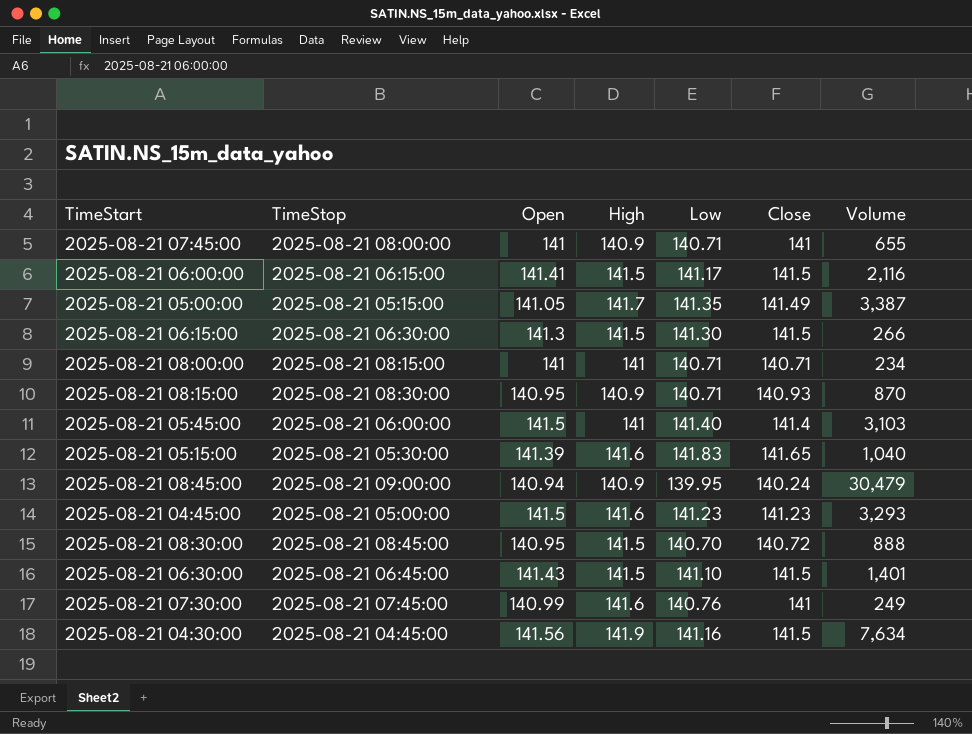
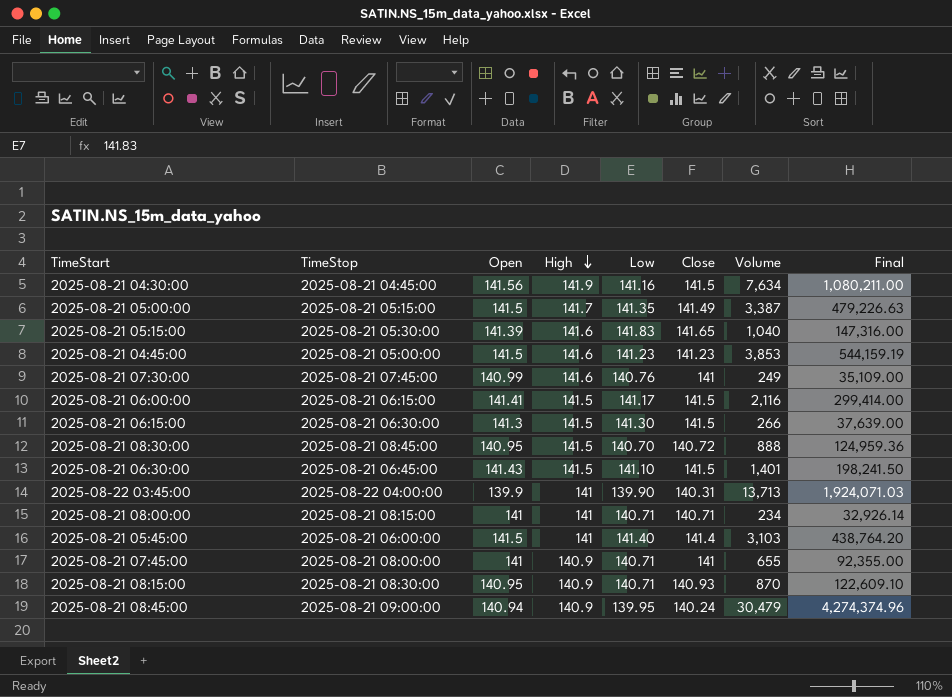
row order: none -> High descending
column Final | formula: none -> [Close] * [Volume]
2025-08-21 05:00:00 | Open: 141.05 -> 141.5
2025-08-21 04:45:00 | Volume: 3,293 -> 3,853
row 2025-08-22 03:45:00: none -> 2025-08-22 04:00:00 | 139.9 | 141 | 139.90 | 140.31 | 13,713 | 1,924,071.03

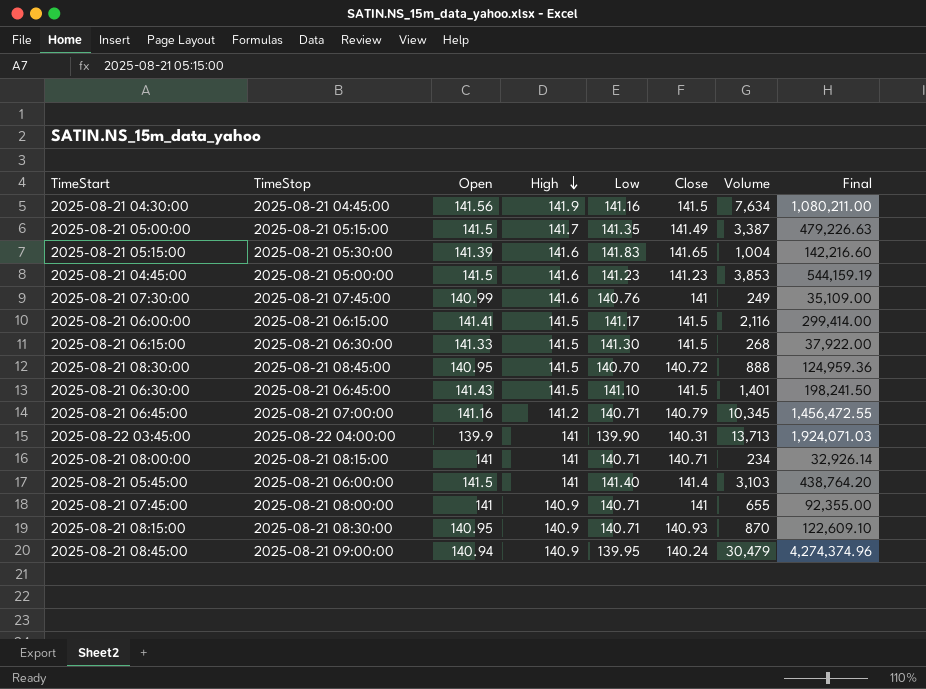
2025-08-21 05:15:00 | Volume: 1,040 -> 1,004
2025-08-21 05:15:00 | Final: 147,316.00 -> 142,216.60
2025-08-21 06:15:00 | Open: 141.3 -> 141.33
2025-08-21 06:15:00 | Volume: 266 -> 268
2025-08-21 06:15:00 | Final: 37,639.00 -> 37,922.00
row 2025-08-21 06:45:00: none -> 2025-08-21 07:00:00 | 141.16 | 141.2 | 140.71 | 140.79 | 10,345 | 1,456,472.55

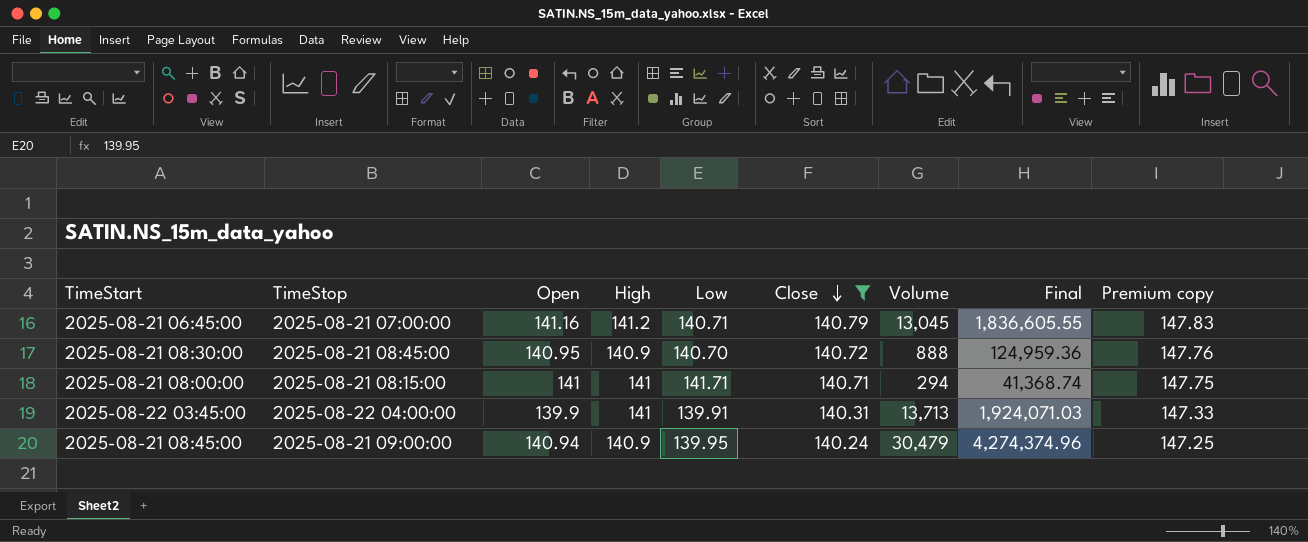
filter: none -> Close <= 140.79
row order: High descending -> Close descending
column Premium copy | formula: none -> [Close] * 1.05
2025-08-21 06:45:00 | Volume: 10,345 -> 13,045
2025-08-21 06:45:00 | Final: 1,456,472.55 -> 1,836,605.55
2025-08-21 08:30:00 | High: 141.5 -> 140.9
2025-08-21 08:00:00 | Low: 140.71 -> 141.71
2025-08-21 08:00:00 | Volume: 234 -> 294
2025-08-21 08:00:00 | Final: 32,926.14 -> 41,368.74
2025-08-22 03:45:00 | Low: 139.90 -> 139.91

